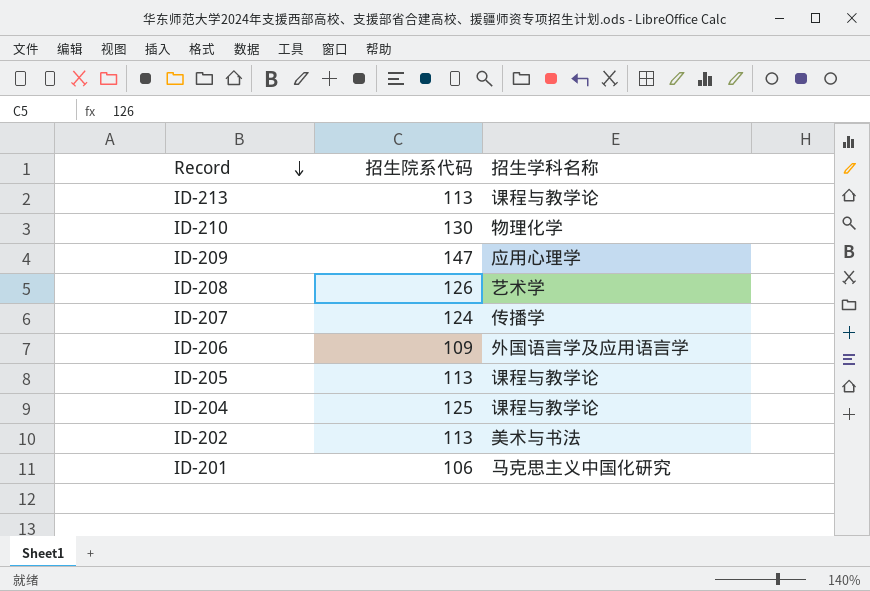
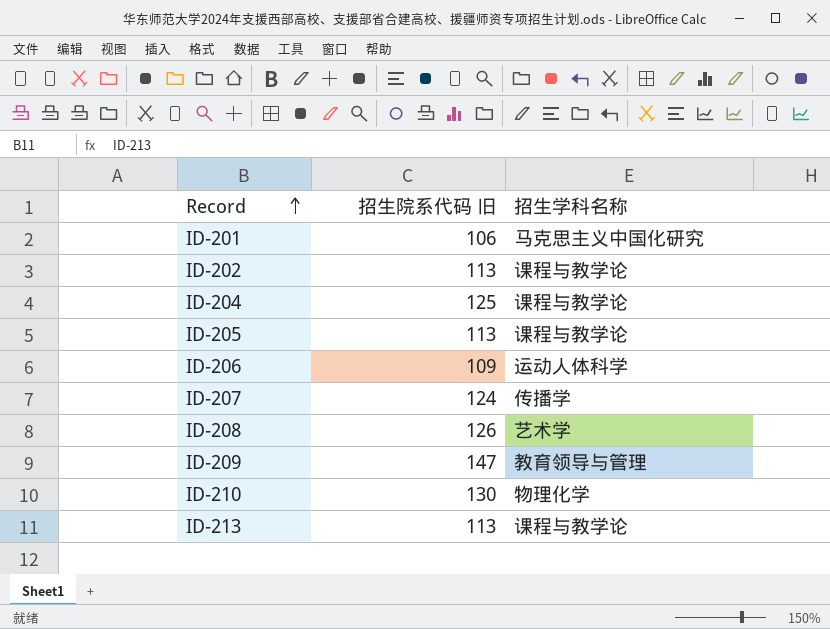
row order: Record descending -> Record ascending
column name: 招生院系代码 -> 招生院系代码 旧
ID-202 | 招生学科名称: 美术与书法 -> 课程与教学论
ID-206 | 招生学科名称: 外国语言学及应用语言学 -> 运动人体科学
ID-209 | 招生学科名称: 应用心理学 -> 教育领导与管理

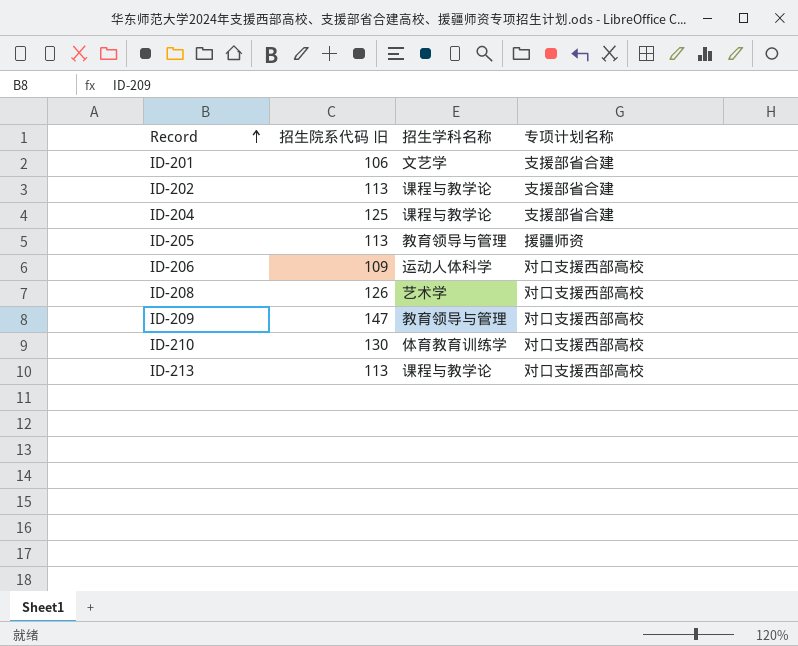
column 专项计划名称 | position: none -> 4
row ID-207: 124 | 传播学 -> none
ID-201 | 招生学科名称: 马克思主义中国化研究 -> 文艺学
ID-205 | 招生学科名称: 课程与教学论 -> 教育领导与管理
ID-210 | 招生学科名称: 物理化学 -> 体育教育训练学

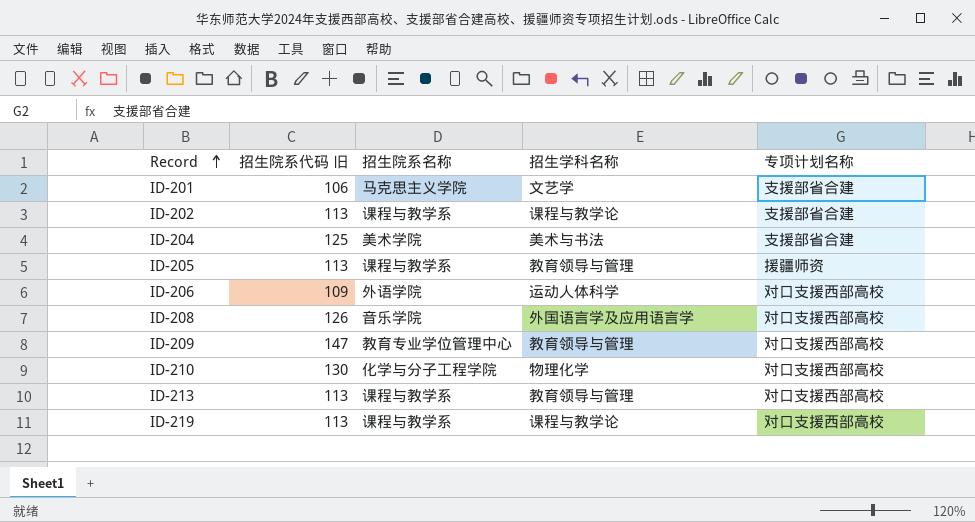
column 招生院系名称 | position: none -> 3
ID-204 | 招生学科名称: 课程与教学论 -> 美术与书法
ID-208 | 招生学科名称: 艺术学 -> 外国语言学及应用语言学
ID-210 | 招生学科名称: 体育教育训练学 -> 物理化学
ID-213 | 招生学科名称: 课程与教学论 -> 教育领导与管理
row ID-219: none -> 113 | 课程与教学系 | 课程与教学论 | 对口支援西部高校

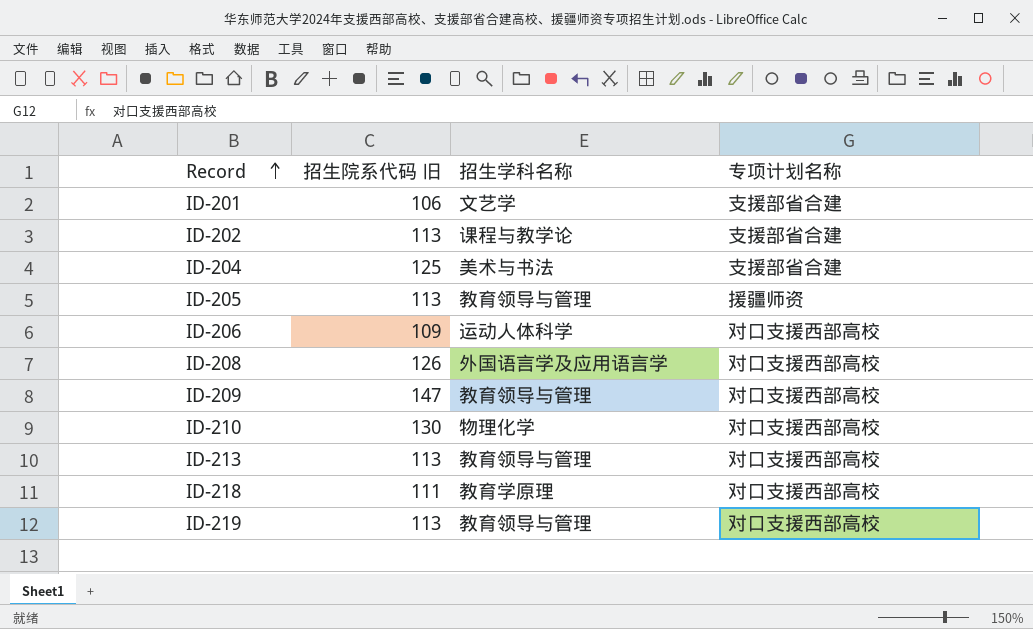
column 招生院系名称 | position: 3 -> none
row ID-218: none -> 111 | 教育学原理 | 对口支援西部高校
ID-219 | 招生学科名称: 课程与教学论 -> 教育领导与管理

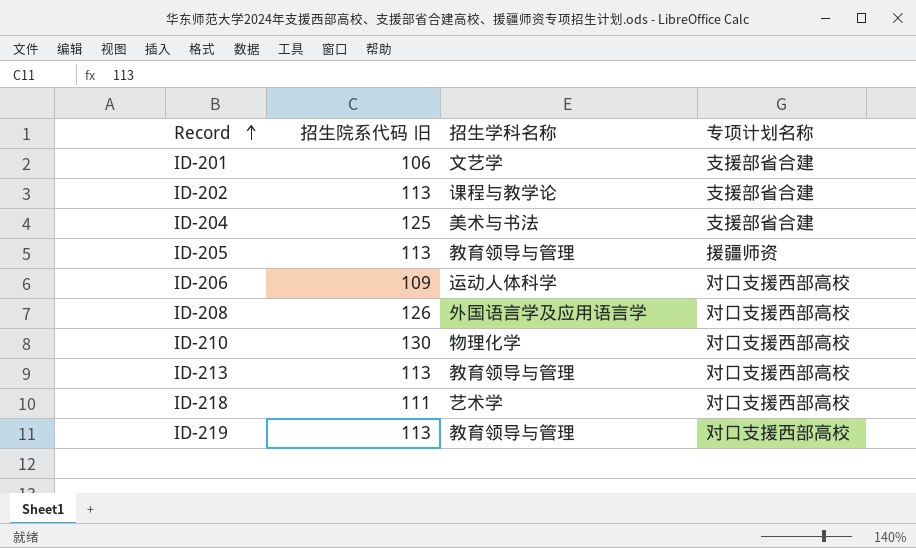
row ID-209: 147 | 教育领导与管理 | 对口支援西部高校 -> none
ID-218 | 招生学科名称: 教育学原理 -> 艺术学

